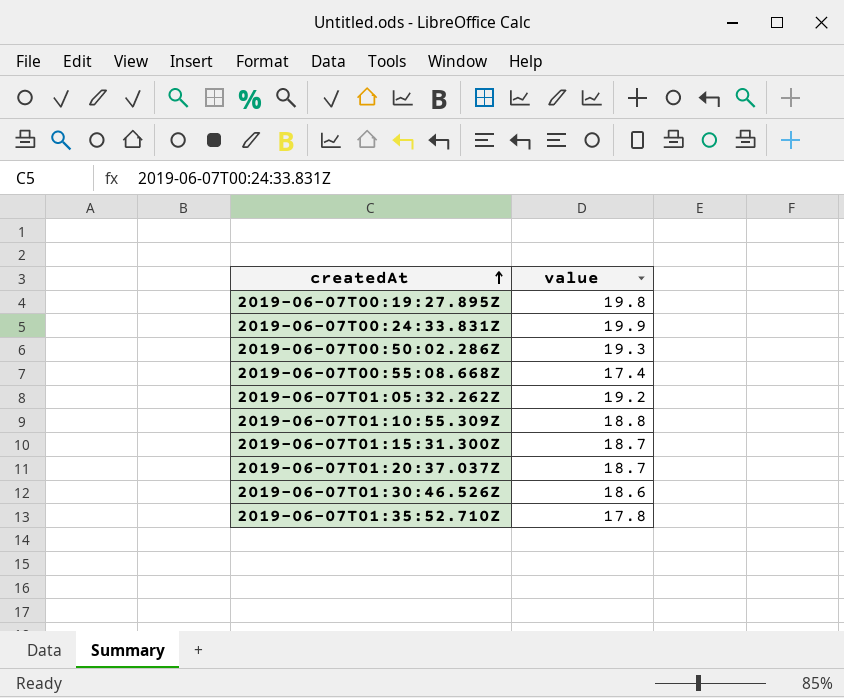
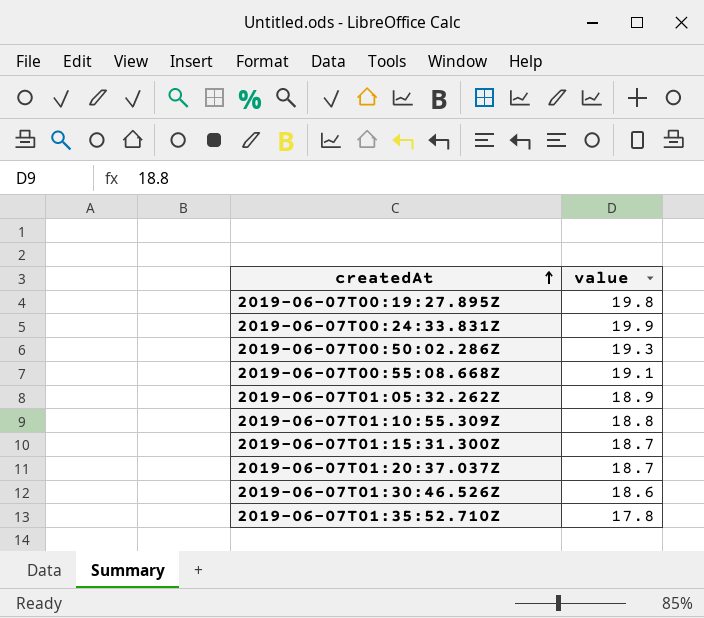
2019-06-07T00:55:08.668Z | value: 17.4 -> 19.1
2019-06-07T01:05:32.262Z | value: 19.2 -> 18.9

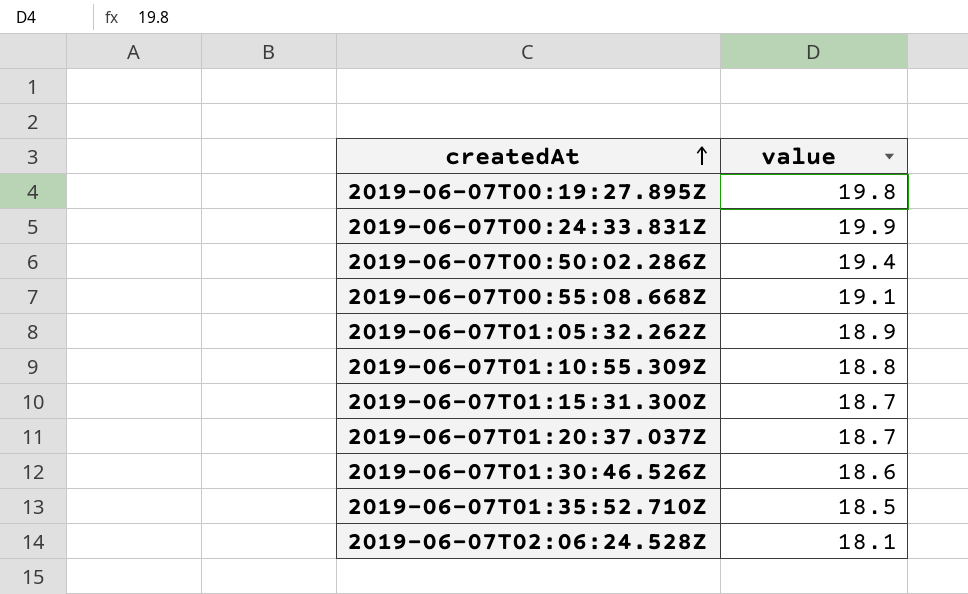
2019-06-07T00:50:02.286Z | value: 19.3 -> 19.4
2019-06-07T01:35:52.710Z | value: 17.8 -> 18.5
row 2019-06-07T02:06:24.528Z: none -> 18.1

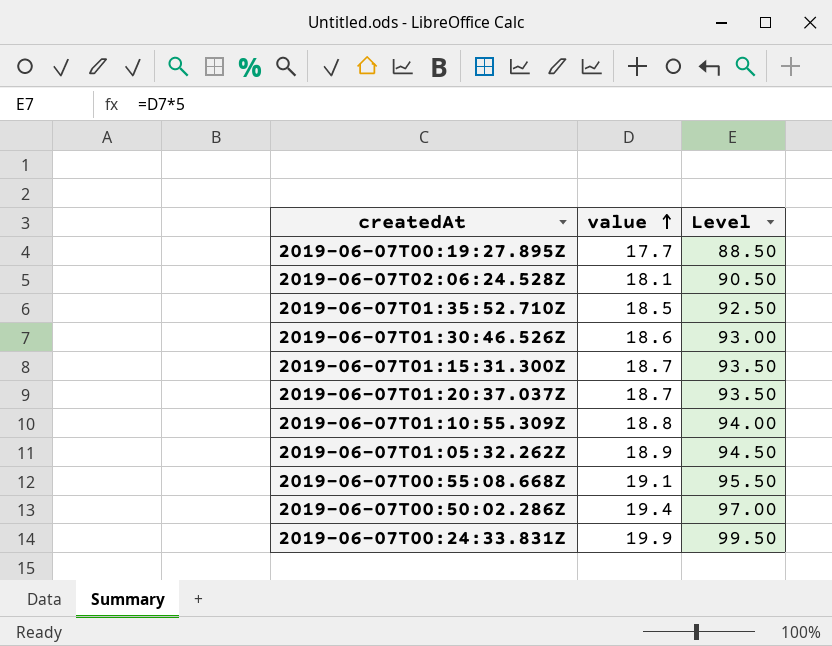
row order: createdAt ascending -> value ascending
column Level | formula: none -> [value] * 5
2019-06-07T00:19:27.895Z | value: 19.8 -> 17.7

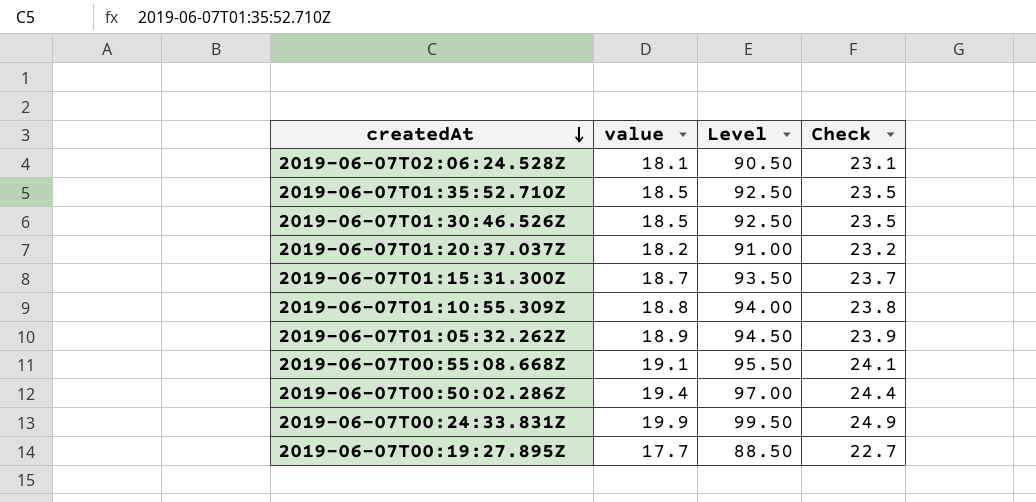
row order: value ascending -> createdAt descending
column Check | formula: none -> [value] + 5
2019-06-07T01:30:46.526Z | value: 18.6 -> 18.5
2019-06-07T01:30:46.526Z | Level: 93.00 -> 92.50
2019-06-07T01:20:37.037Z | value: 18.7 -> 18.2
2019-06-07T01:20:37.037Z | Level: 93.50 -> 91.00

